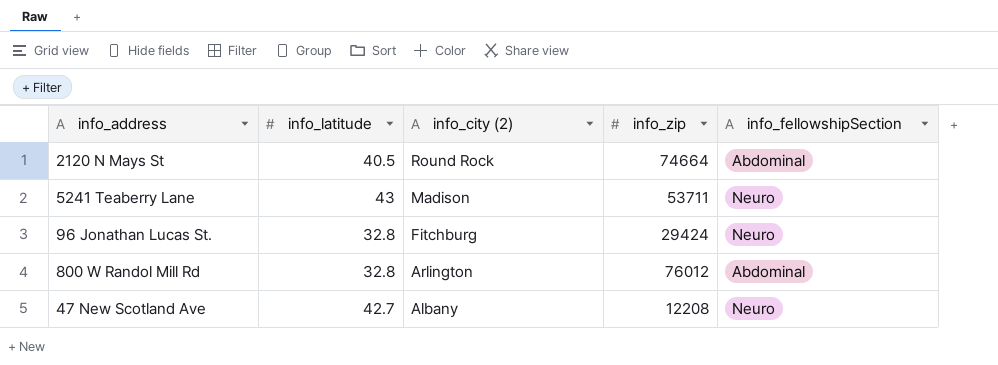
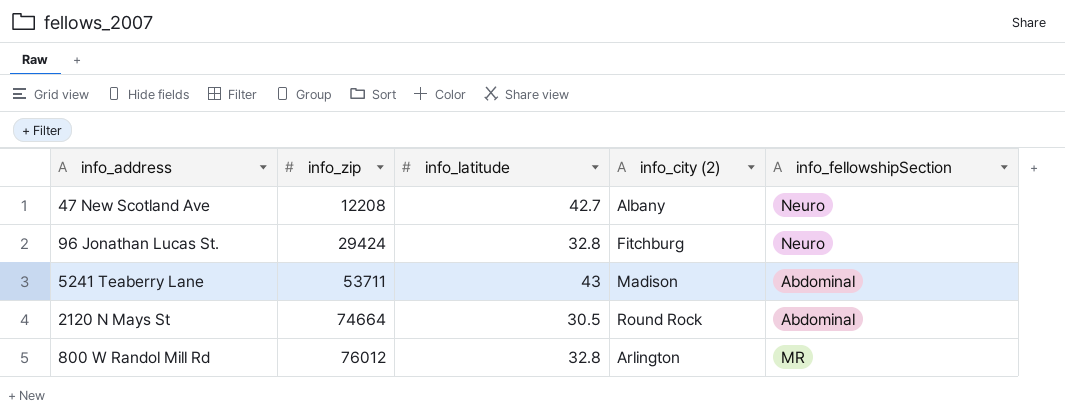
row order: info_city (2) descending -> info_zip ascending
column info_zip | position: 4 -> 2
5241 Teaberry Lane | info_fellowshipSection: Neuro -> Abdominal
2120 N Mays St | info_latitude: 40.5 -> 30.5
800 W Randol Mill Rd | info_fellowshipSection: Abdominal -> MR

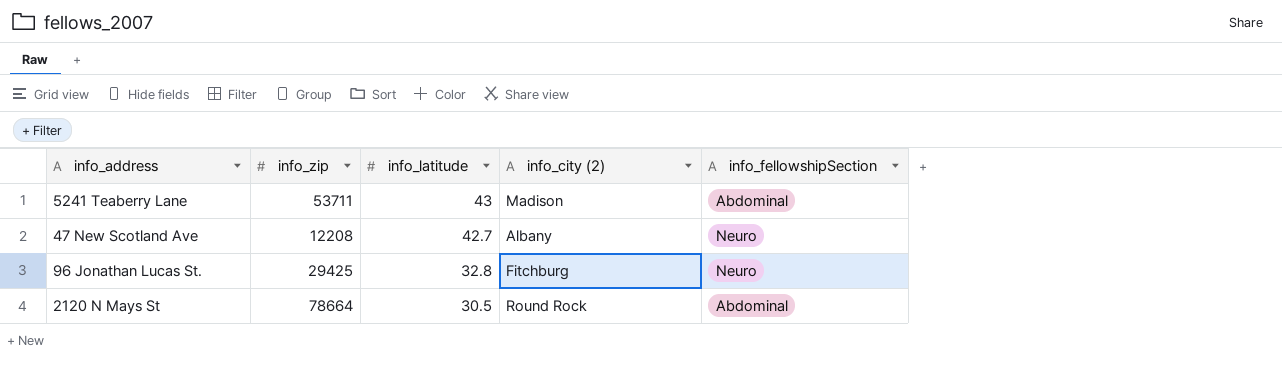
row order: info_zip ascending -> info_latitude descending
row 800 W Randol Mill Rd: 76012 | 32.8 | Arlington | MR -> none
96 Jonathan Lucas St. | info_zip: 29424 -> 29425
2120 N Mays St | info_zip: 74664 -> 78664

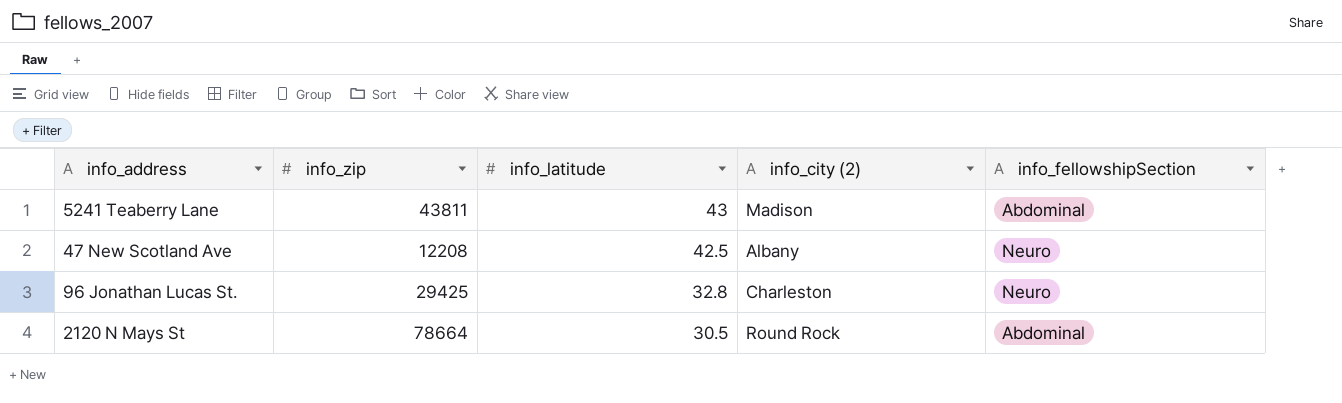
5241 Teaberry Lane | info_zip: 53711 -> 43811
47 New Scotland Ave | info_latitude: 42.7 -> 42.5
96 Jonathan Lucas St. | info_city (2): Fitchburg -> Charleston

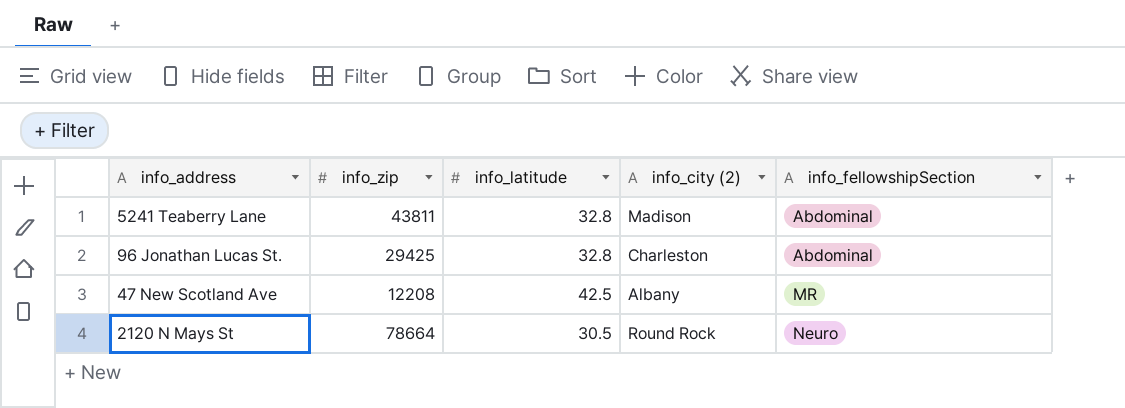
row order: info_latitude descending -> info_fellowshipSection ascending
5241 Teaberry Lane | info_latitude: 43 -> 32.8
96 Jonathan Lucas St. | info_fellowshipSection: Neuro -> Abdominal
47 New Scotland Ave | info_fellowshipSection: Neuro -> MR
2120 N Mays St | info_fellowshipSection: Abdominal -> Neuro

